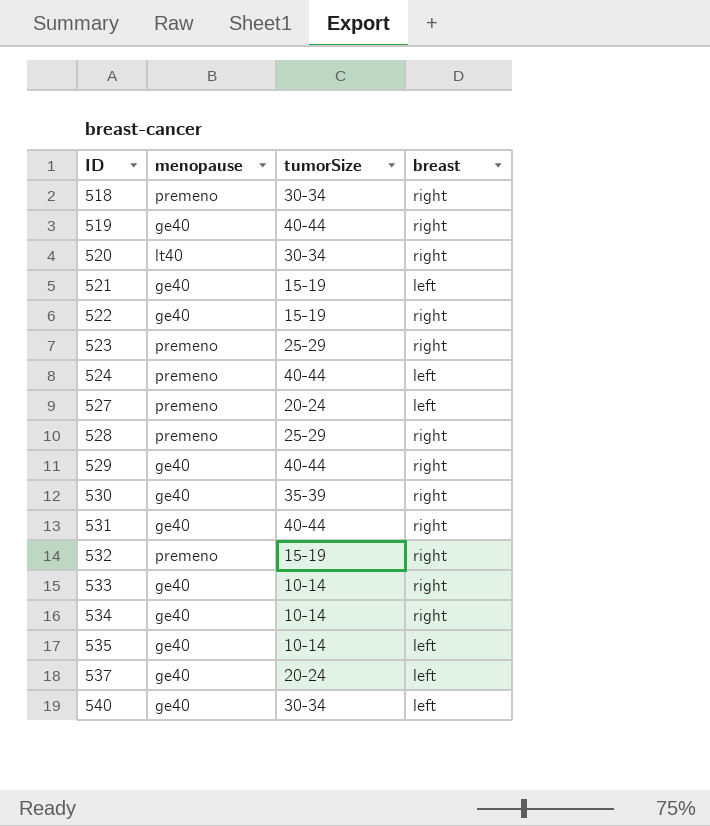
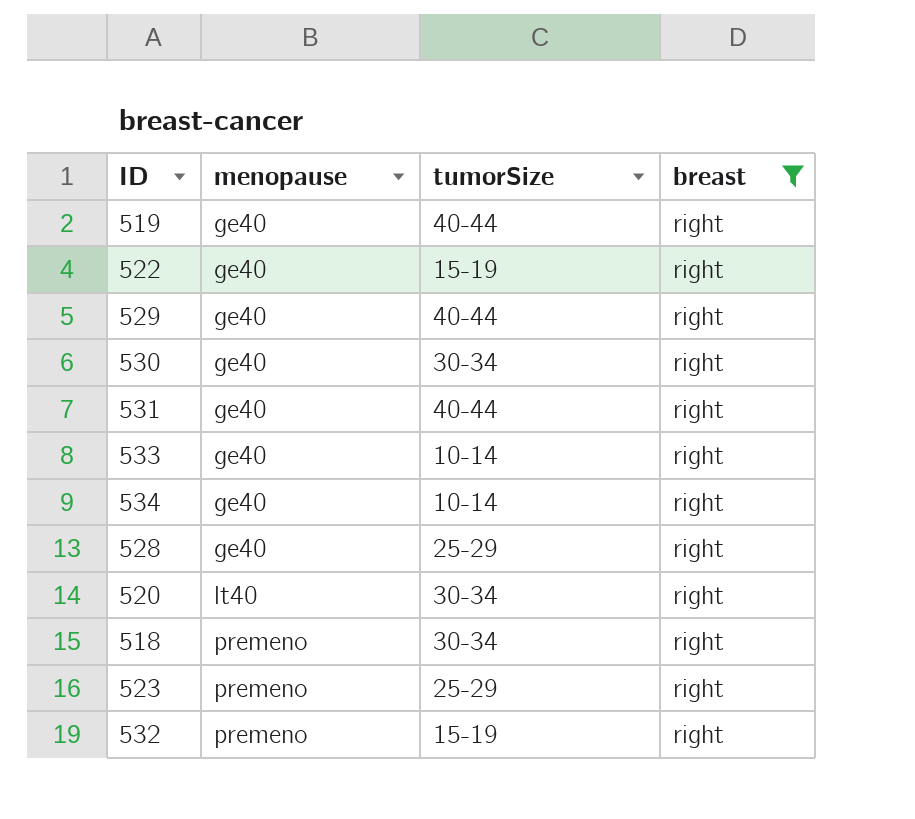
filter: none -> breast = right
row order: ID ascending -> menopause ascending
530 | tumorSize: 35-39 -> 30-34
528 | menopause: premeno -> ge40

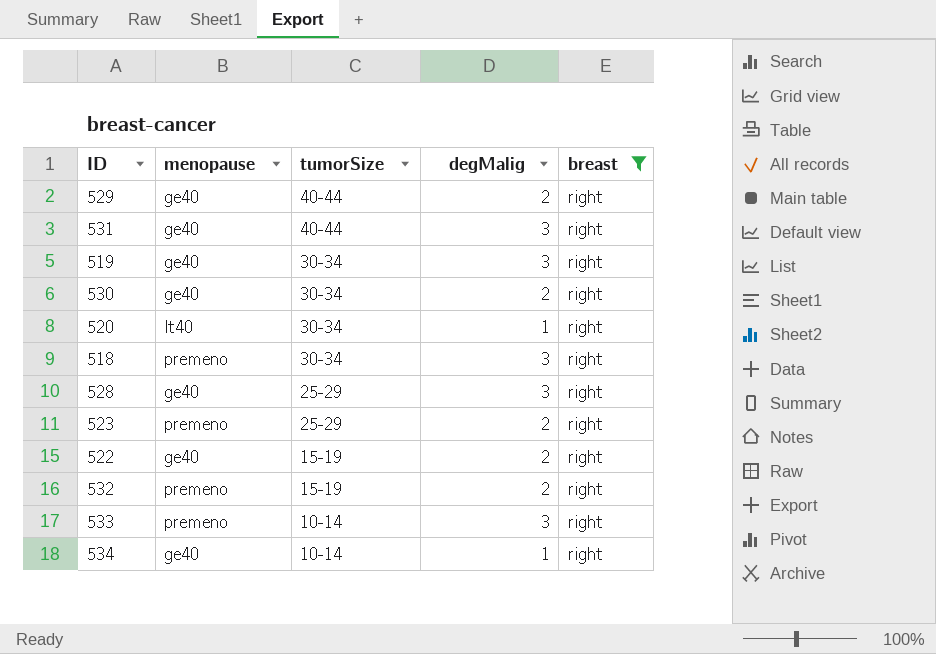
row order: menopause ascending -> tumorSize descending
column degMalig | position: none -> 4
519 | tumorSize: 40-44 -> 30-34
533 | menopause: ge40 -> premeno

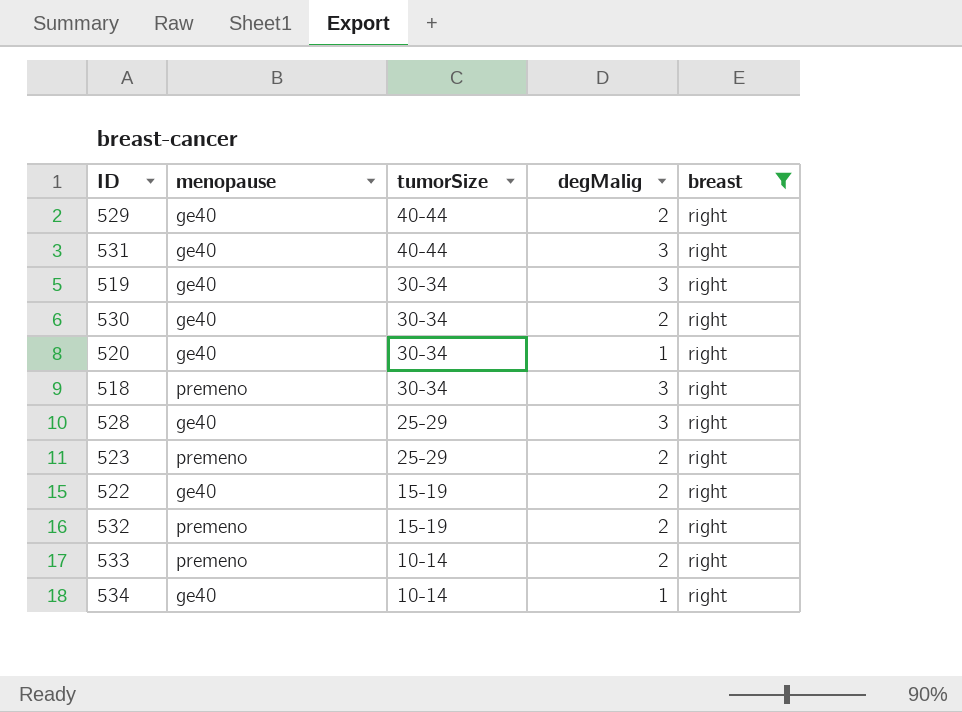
520 | menopause: lt40 -> ge40
533 | degMalig: 3 -> 2

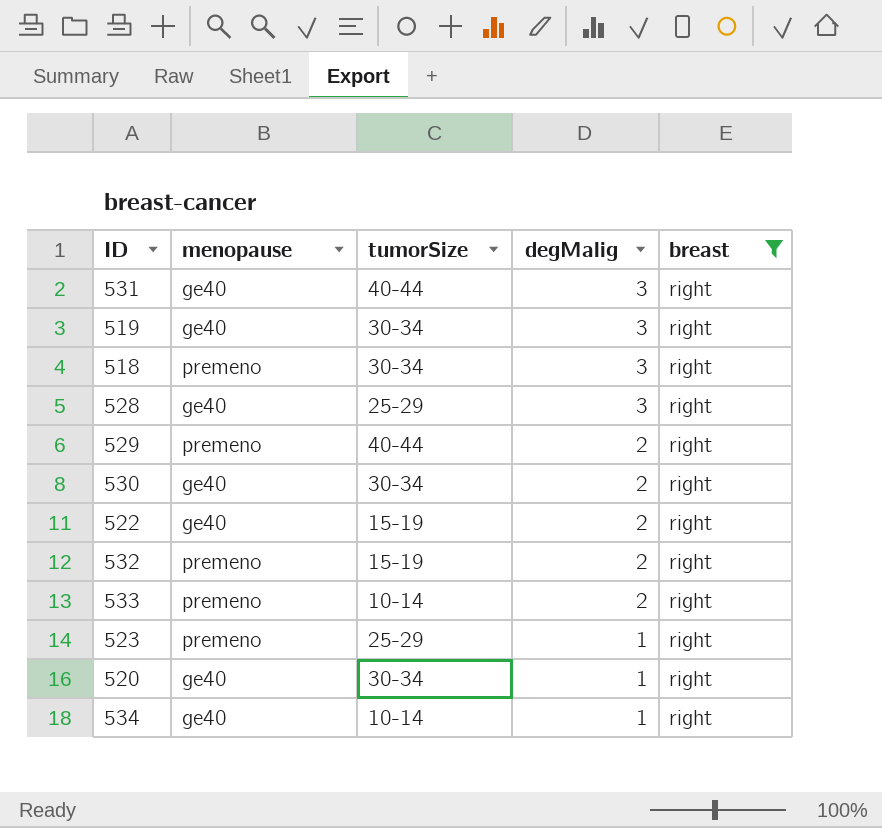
row order: tumorSize descending -> degMalig descending
529 | menopause: ge40 -> premeno
523 | degMalig: 2 -> 1

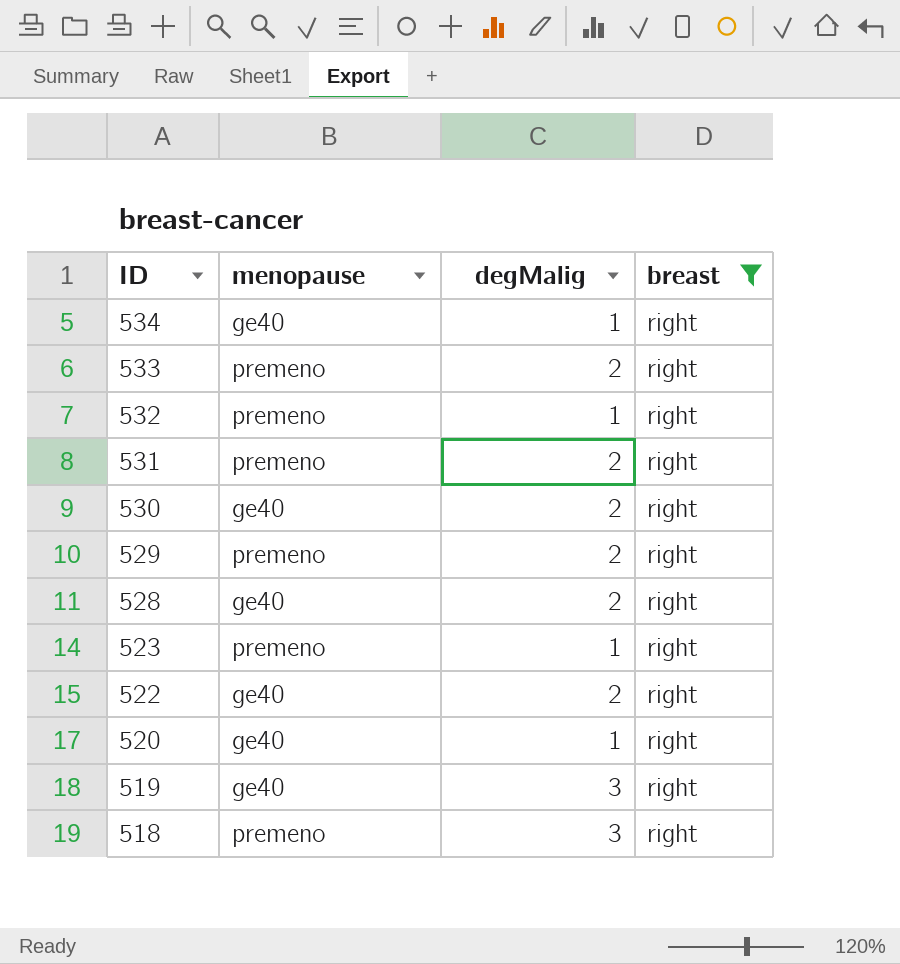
row order: degMalig descending -> ID descending
column tumorSize | position: 3 -> none
532 | degMalig: 2 -> 1
531 | menopause: ge40 -> premeno
531 | degMalig: 3 -> 2
528 | degMalig: 3 -> 2

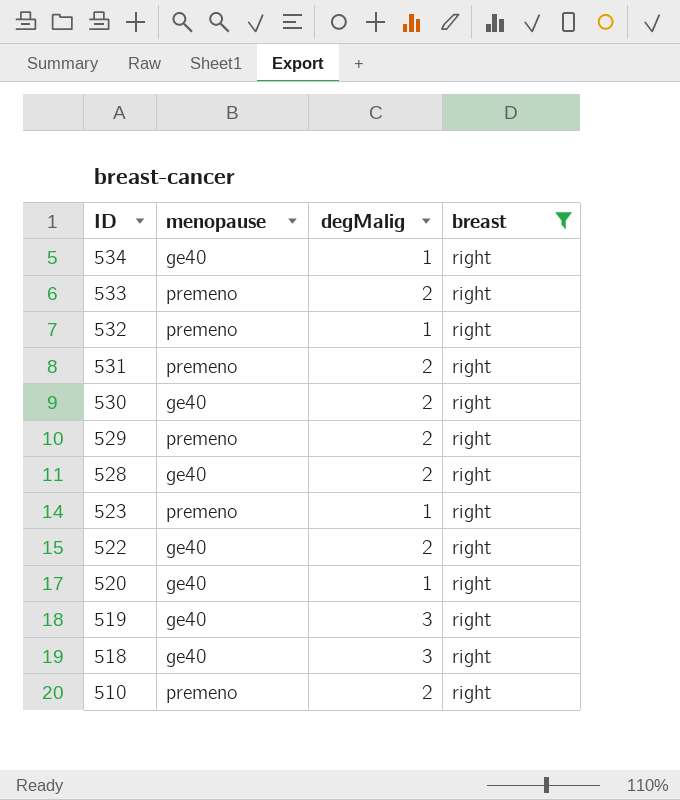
518 | menopause: premeno -> ge40
row 510: none -> premeno | 2 | right

